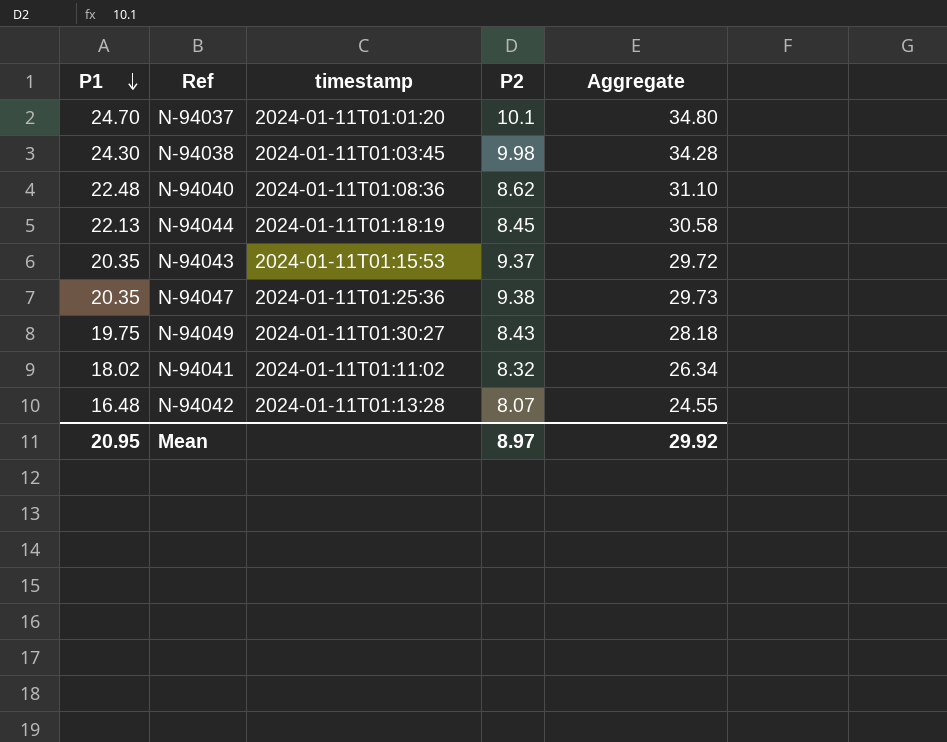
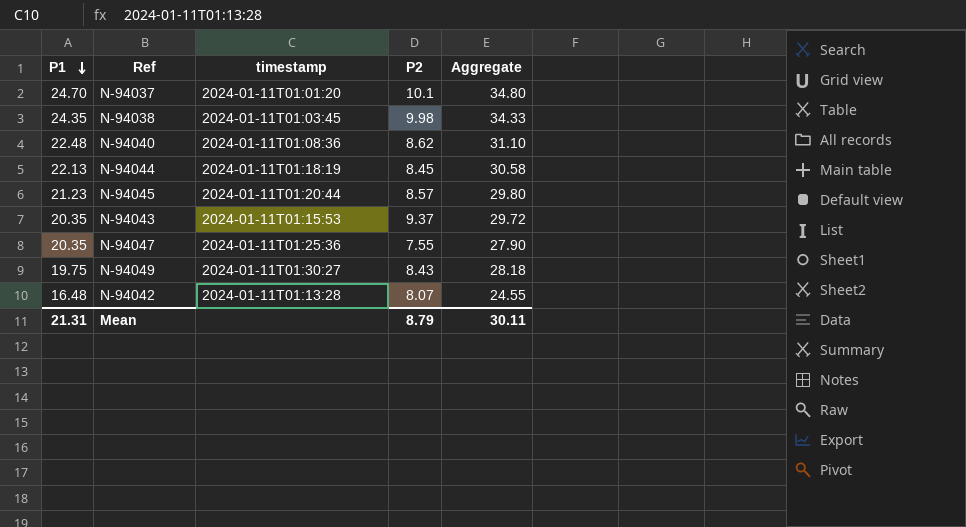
row N-94041: 18.02 | 2024-01-11T01:11:02 | 8.32 | 26.34 -> none
N-94038 | P1: 24.30 -> 24.35
N-94038 | Aggregate: 34.28 -> 34.33
row N-94045: none -> 21.23 | 2024-01-11T01:20:44 | 8.57 | 29.80
N-94047 | P2: 9.38 -> 7.55
N-94047 | Aggregate: 29.73 -> 27.90
Mean | P1: 20.95 -> 21.31
Mean | P2: 8.97 -> 8.79
Mean | Aggregate: 29.92 -> 30.11

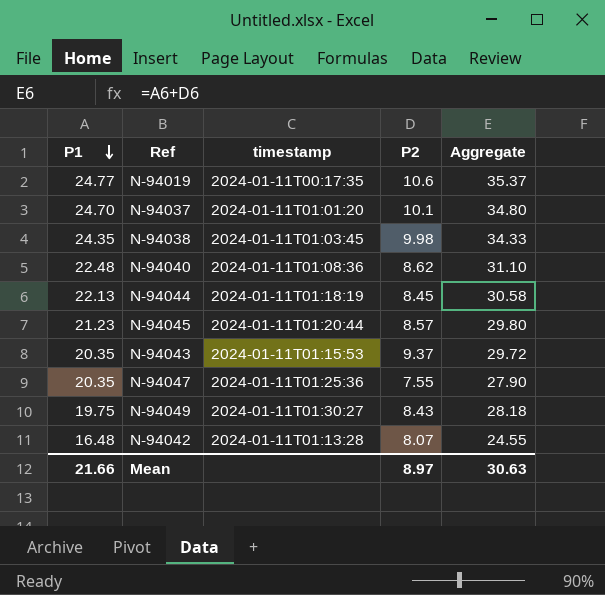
row N-94019: none -> 24.77 | 2024-01-11T00:17:35 | 10.6 | 35.37
Mean | P1: 21.31 -> 21.66
Mean | P2: 8.79 -> 8.97
Mean | Aggregate: 30.11 -> 30.63

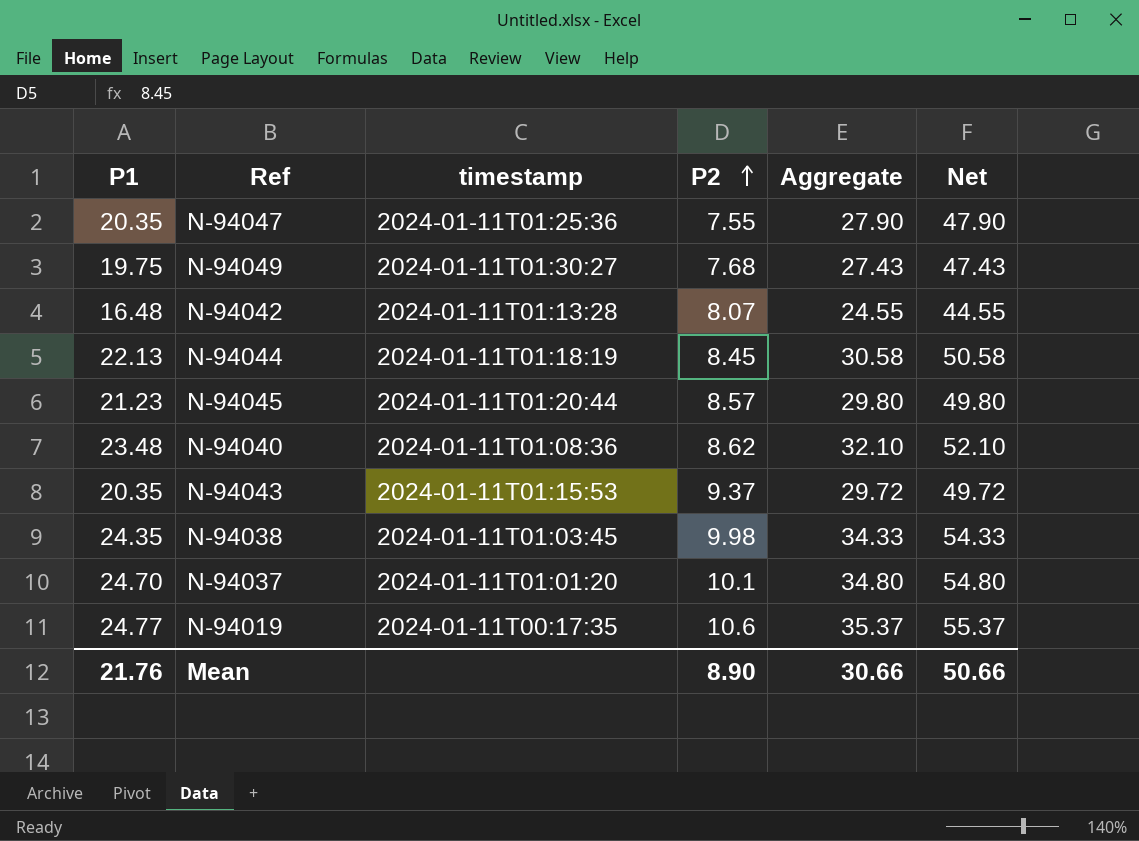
row order: P1 descending -> P2 ascending
column Net | formula: none -> [Aggregate] + 20
N-94049 | P2: 8.43 -> 7.68
N-94049 | Aggregate: 28.18 -> 27.43
N-94040 | P1: 22.48 -> 23.48
N-94040 | Aggregate: 31.10 -> 32.10
Mean | P1: 21.66 -> 21.76
Mean | P2: 8.97 -> 8.90
Mean | Aggregate: 30.63 -> 30.66

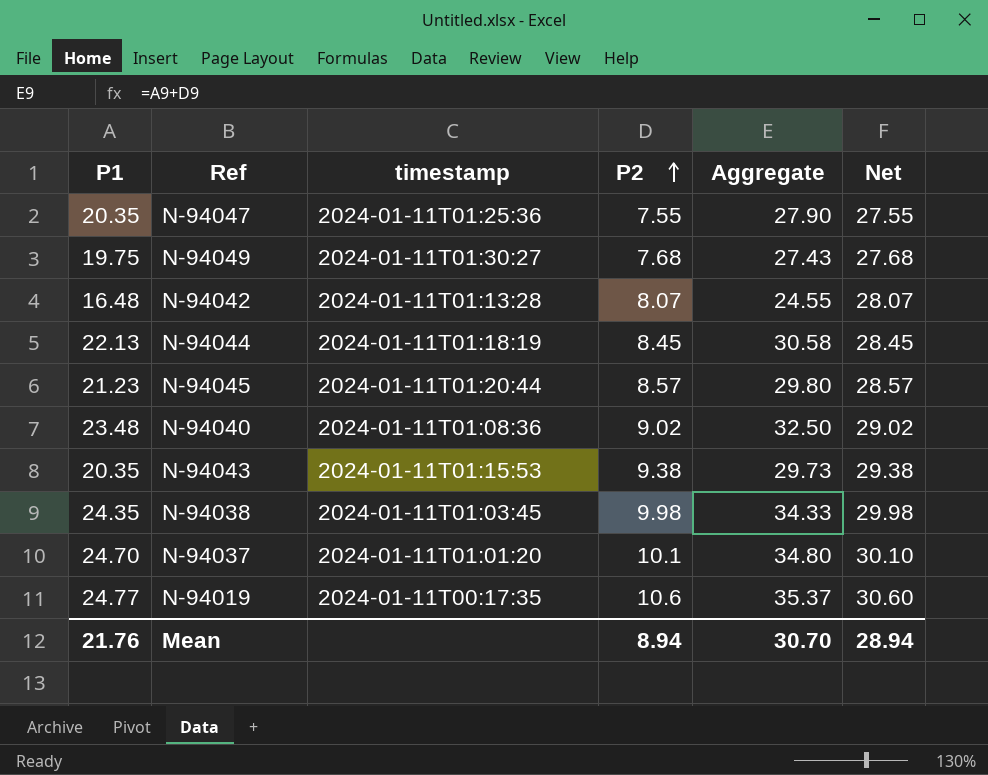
column Net | formula: [Aggregate] + 20 -> [P2] + 20
N-94040 | P2: 8.62 -> 9.02
N-94040 | Aggregate: 32.10 -> 32.50
N-94043 | P2: 9.37 -> 9.38
N-94043 | Aggregate: 29.72 -> 29.73
Mean | P2: 8.90 -> 8.94
Mean | Aggregate: 30.66 -> 30.70
Mean | Net: 50.66 -> 28.94

